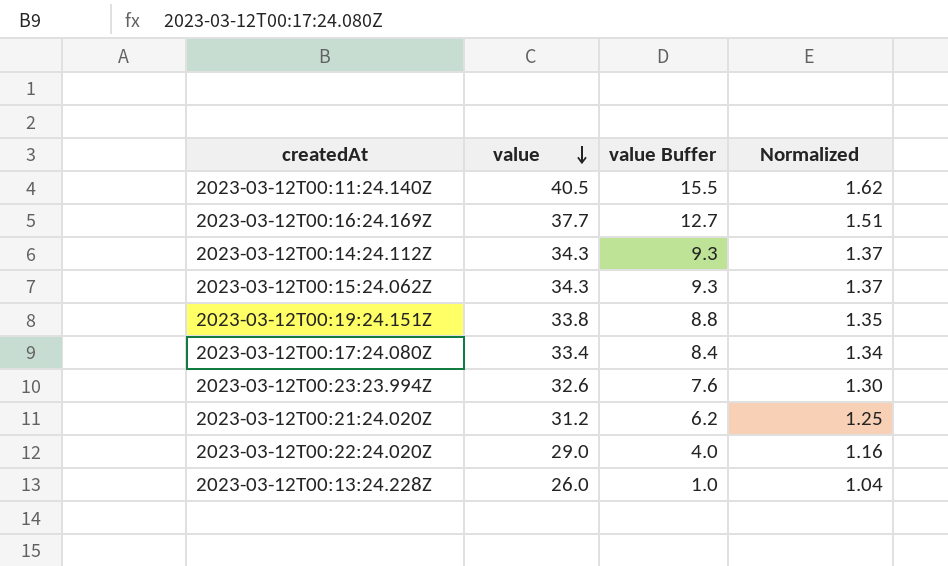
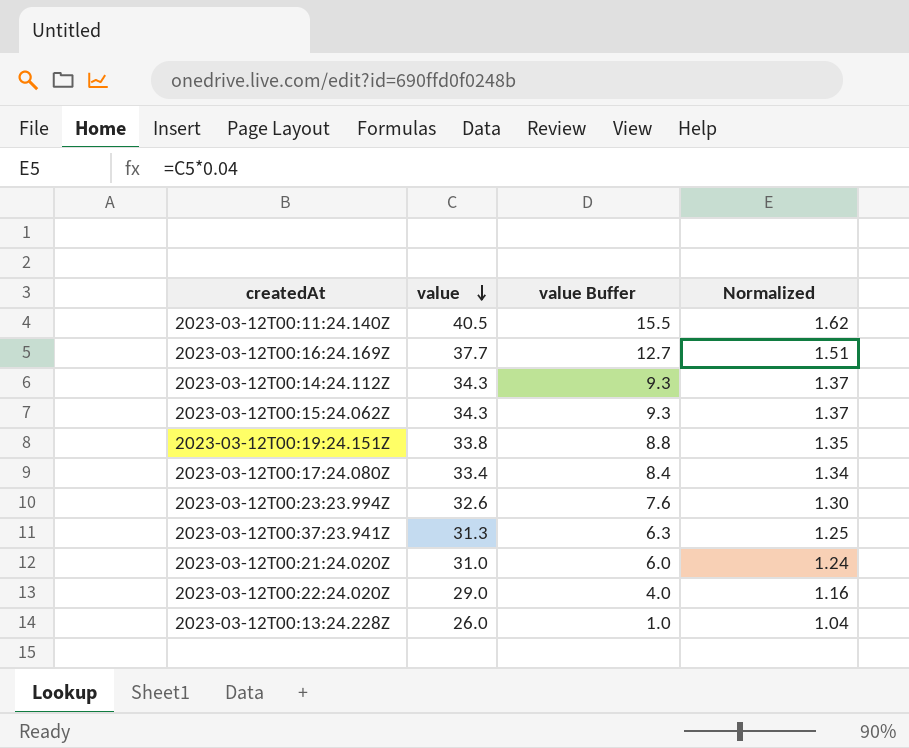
row 2023-03-12T00:37:23.941Z: none -> 31.3 | 6.3 | 1.25
2023-03-12T00:21:24.020Z | value: 31.2 -> 31.0
2023-03-12T00:21:24.020Z | value Buffer: 6.2 -> 6.0
2023-03-12T00:21:24.020Z | Normalized: 1.25 -> 1.24

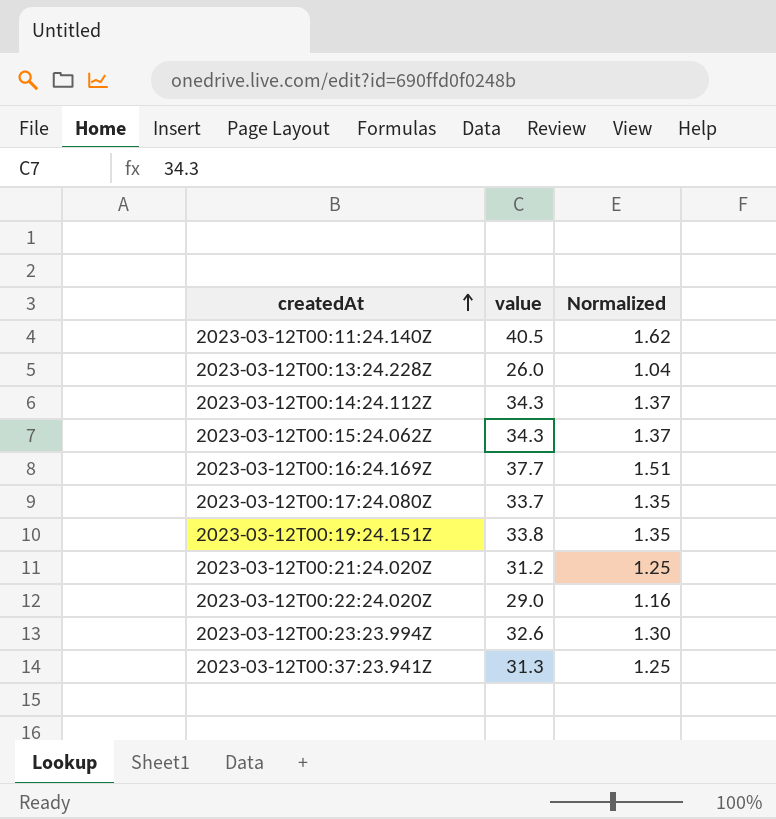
row order: value descending -> createdAt ascending
column value Buffer | formula: [value] - 25 -> none
2023-03-12T00:17:24.080Z | value: 33.4 -> 33.7
2023-03-12T00:17:24.080Z | Normalized: 1.34 -> 1.35
2023-03-12T00:21:24.020Z | value: 31.0 -> 31.2
2023-03-12T00:21:24.020Z | Normalized: 1.24 -> 1.25

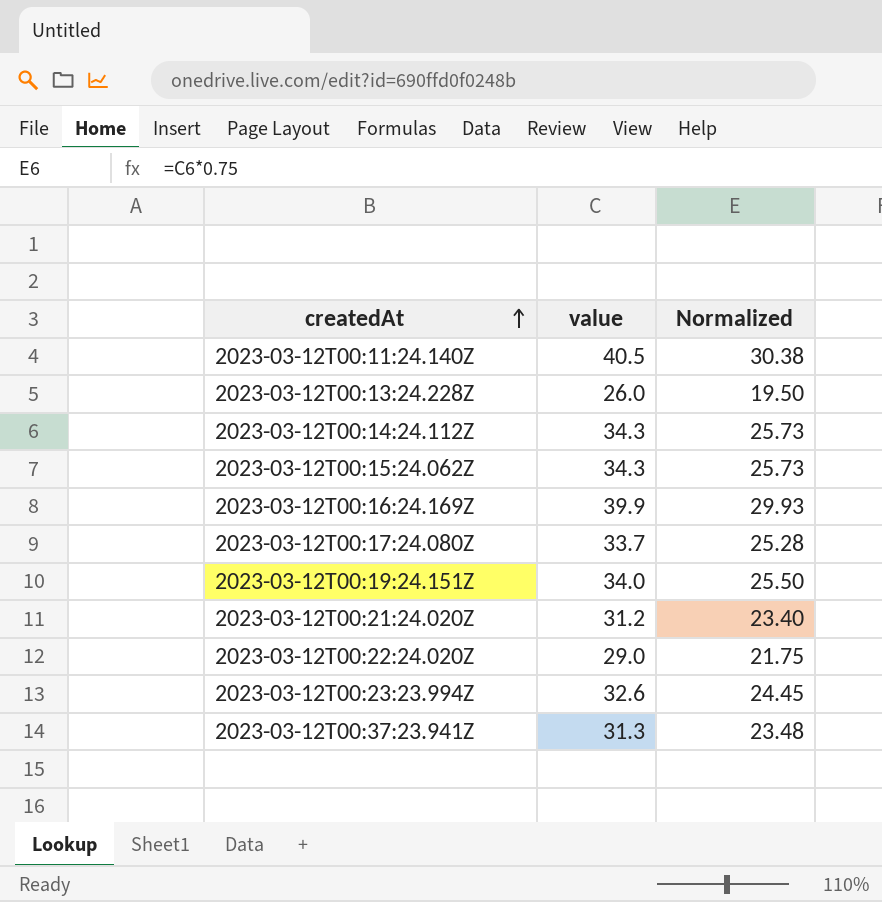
column Normalized | formula: [value] * 0.04 -> [value] * 0.75
2023-03-12T00:16:24.169Z | value: 37.7 -> 39.9
2023-03-12T00:19:24.151Z | value: 33.8 -> 34.0

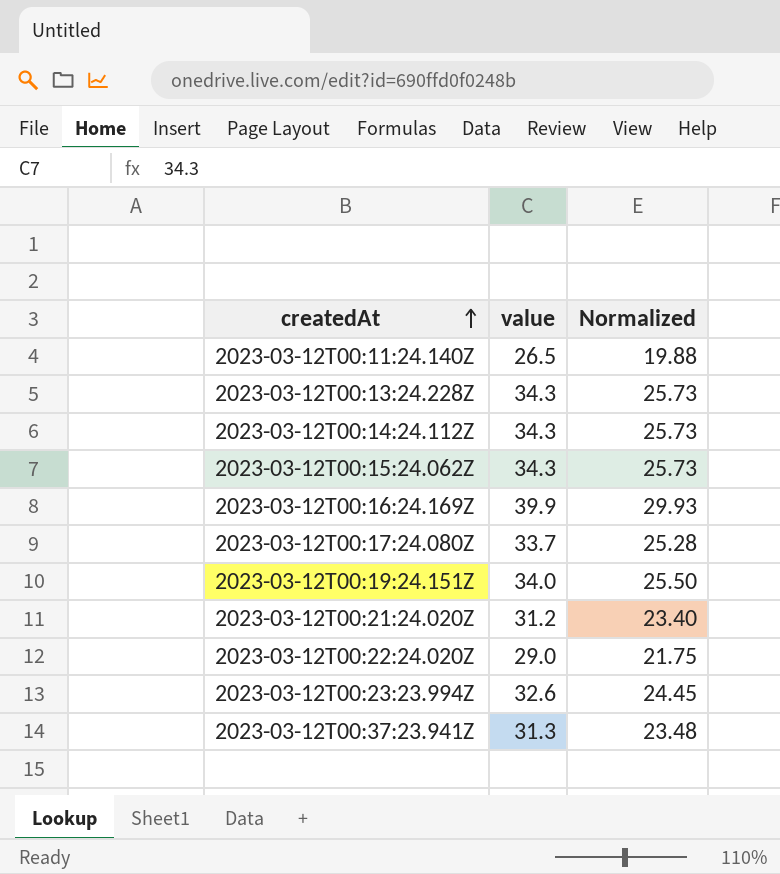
2023-03-12T00:11:24.140Z | value: 40.5 -> 26.5
2023-03-12T00:11:24.140Z | Normalized: 30.38 -> 19.88
2023-03-12T00:13:24.228Z | value: 26.0 -> 34.3
2023-03-12T00:13:24.228Z | Normalized: 19.50 -> 25.73

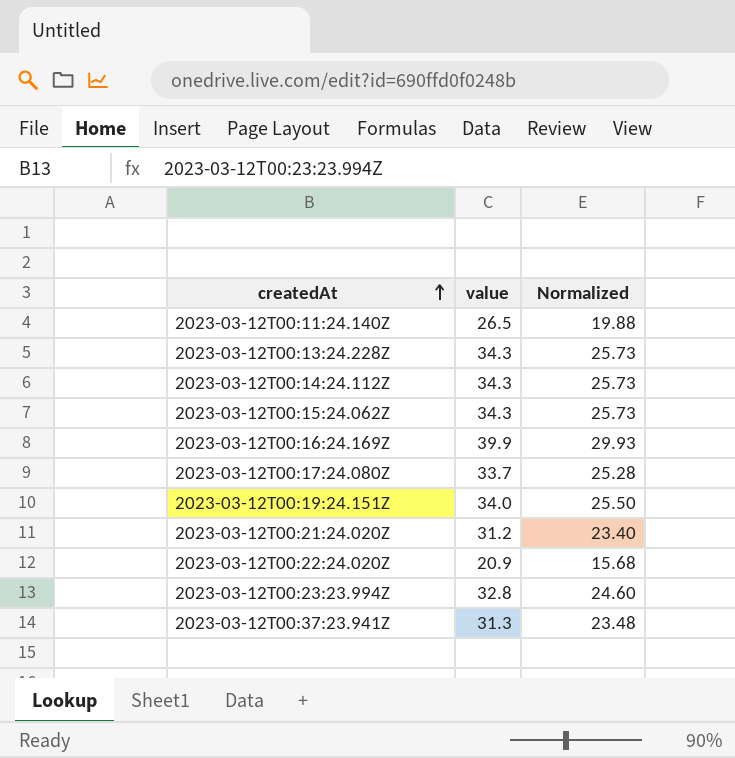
2023-03-12T00:22:24.020Z | value: 29.0 -> 20.9
2023-03-12T00:22:24.020Z | Normalized: 21.75 -> 15.68
2023-03-12T00:23:23.994Z | value: 32.6 -> 32.8
2023-03-12T00:23:23.994Z | Normalized: 24.45 -> 24.60

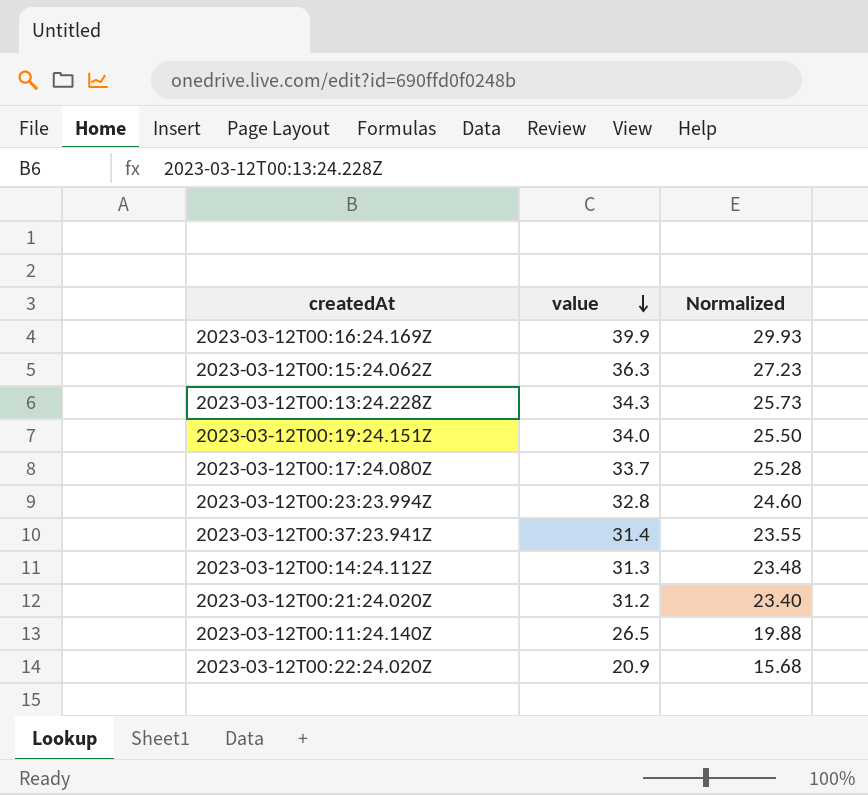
row order: createdAt ascending -> value descending
2023-03-12T00:15:24.062Z | value: 34.3 -> 36.3
2023-03-12T00:15:24.062Z | Normalized: 25.73 -> 27.23
2023-03-12T00:37:23.941Z | value: 31.3 -> 31.4
2023-03-12T00:37:23.941Z | Normalized: 23.48 -> 23.55
2023-03-12T00:14:24.112Z | value: 34.3 -> 31.3
2023-03-12T00:14:24.112Z | Normalized: 25.73 -> 23.48

